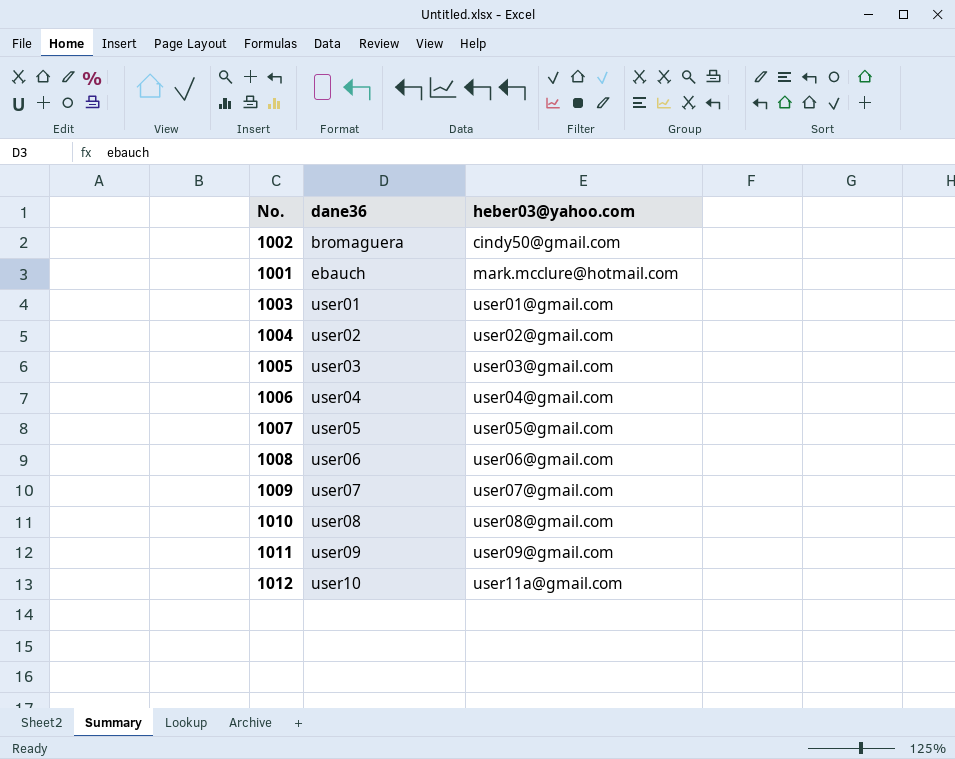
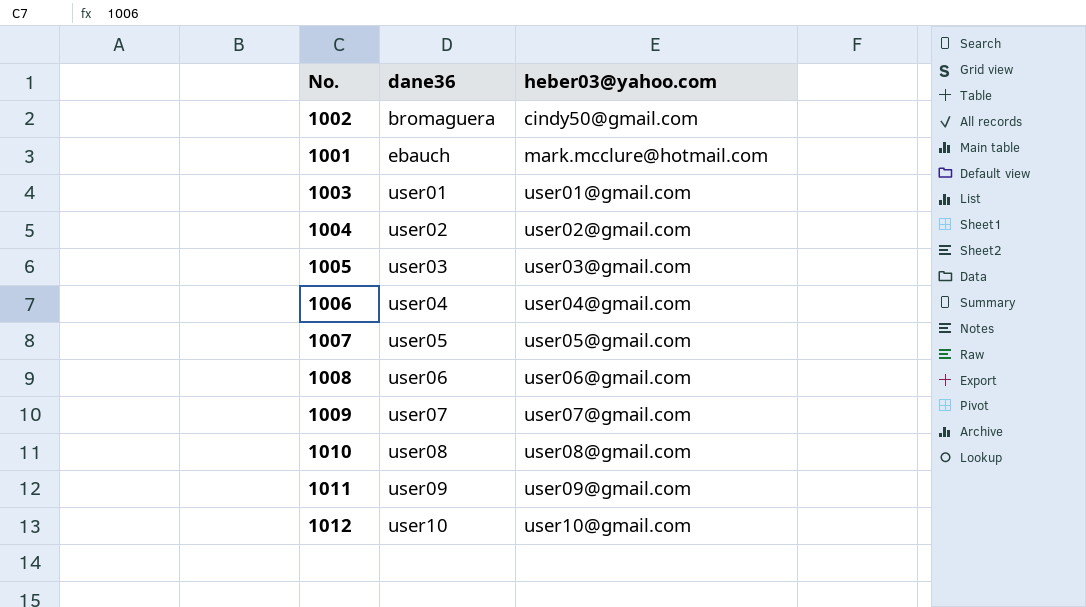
1012 | heber03@yahoo.com: user11a@gmail.com -> user10@gmail.com

